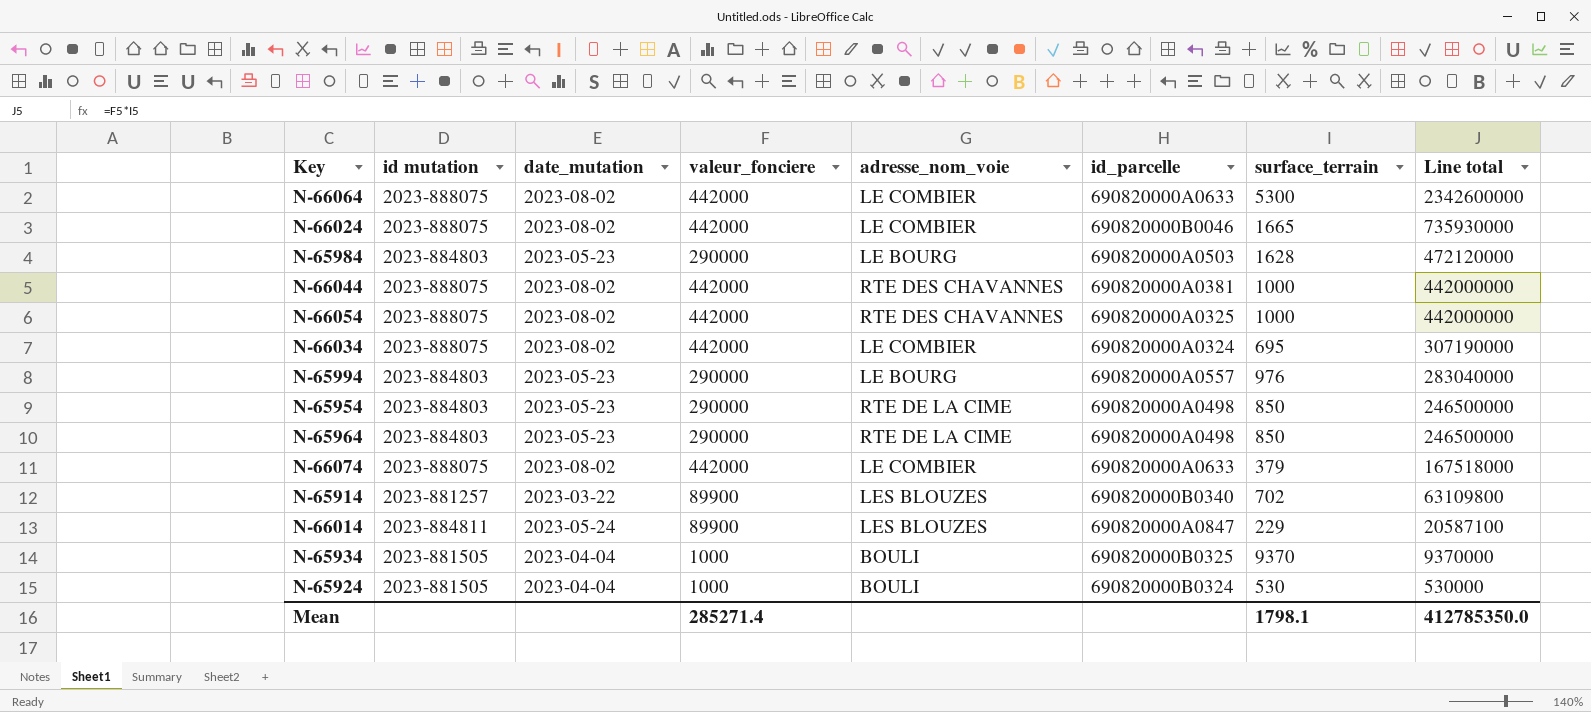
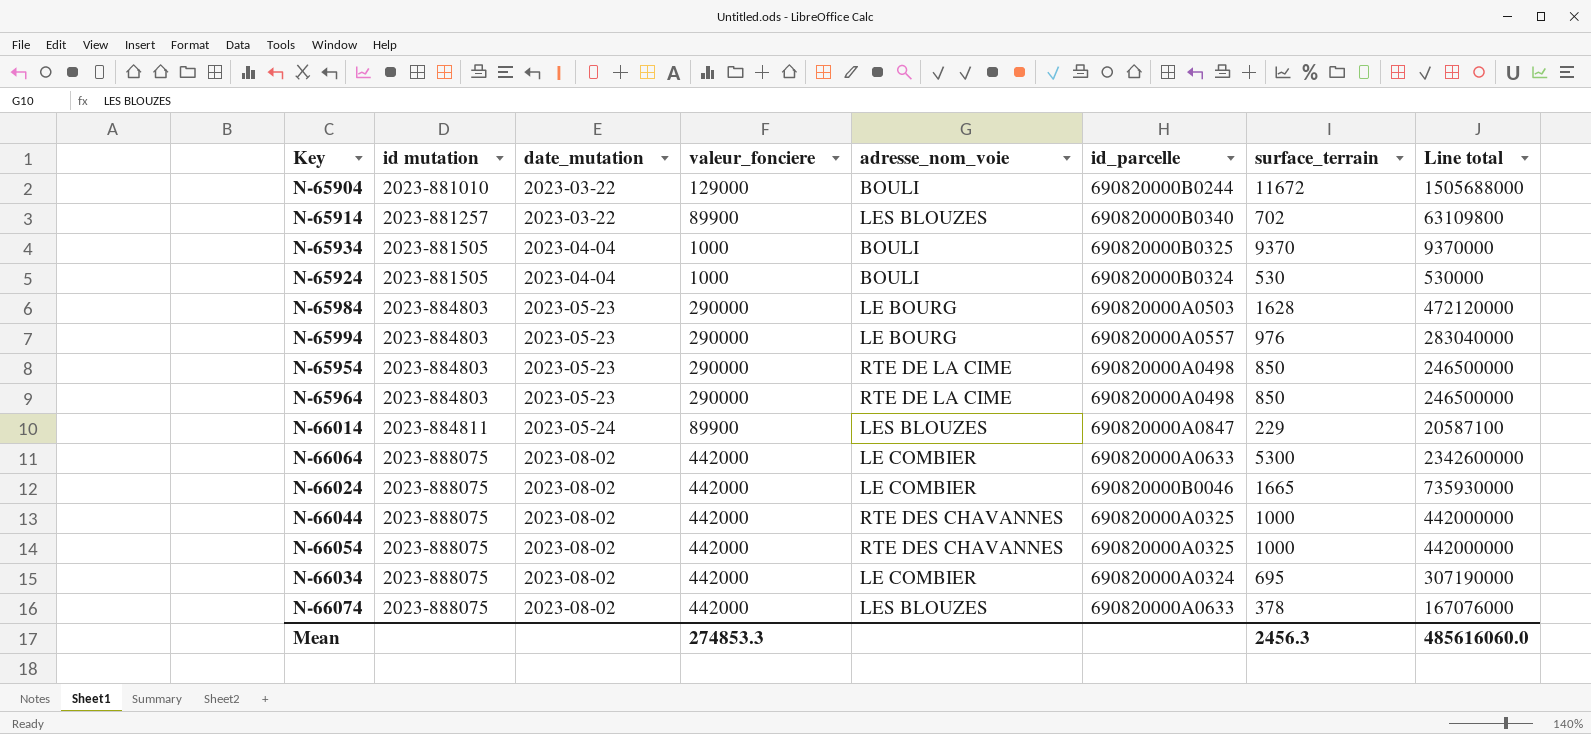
row order: Line total descending -> id mutation ascending
row N-65904: none -> 2023-881010 | 2023-03-22 | 129000 | BOULI | 690820000B0244 | 11672 | 1505688000
N-66044 | id_parcelle: 690820000A0381 -> 690820000A0325
N-66074 | adresse_nom_voie: LE COMBIER -> LES BLOUZES
N-66074 | surface_terrain: 379 -> 378
N-66074 | Line total: 167518000 -> 167076000
Mean | valeur_fonciere: 285271.4 -> 274853.3
Mean | surface_terrain: 1798.1 -> 2456.3
Mean | Line total: 412785350.0 -> 485616060.0

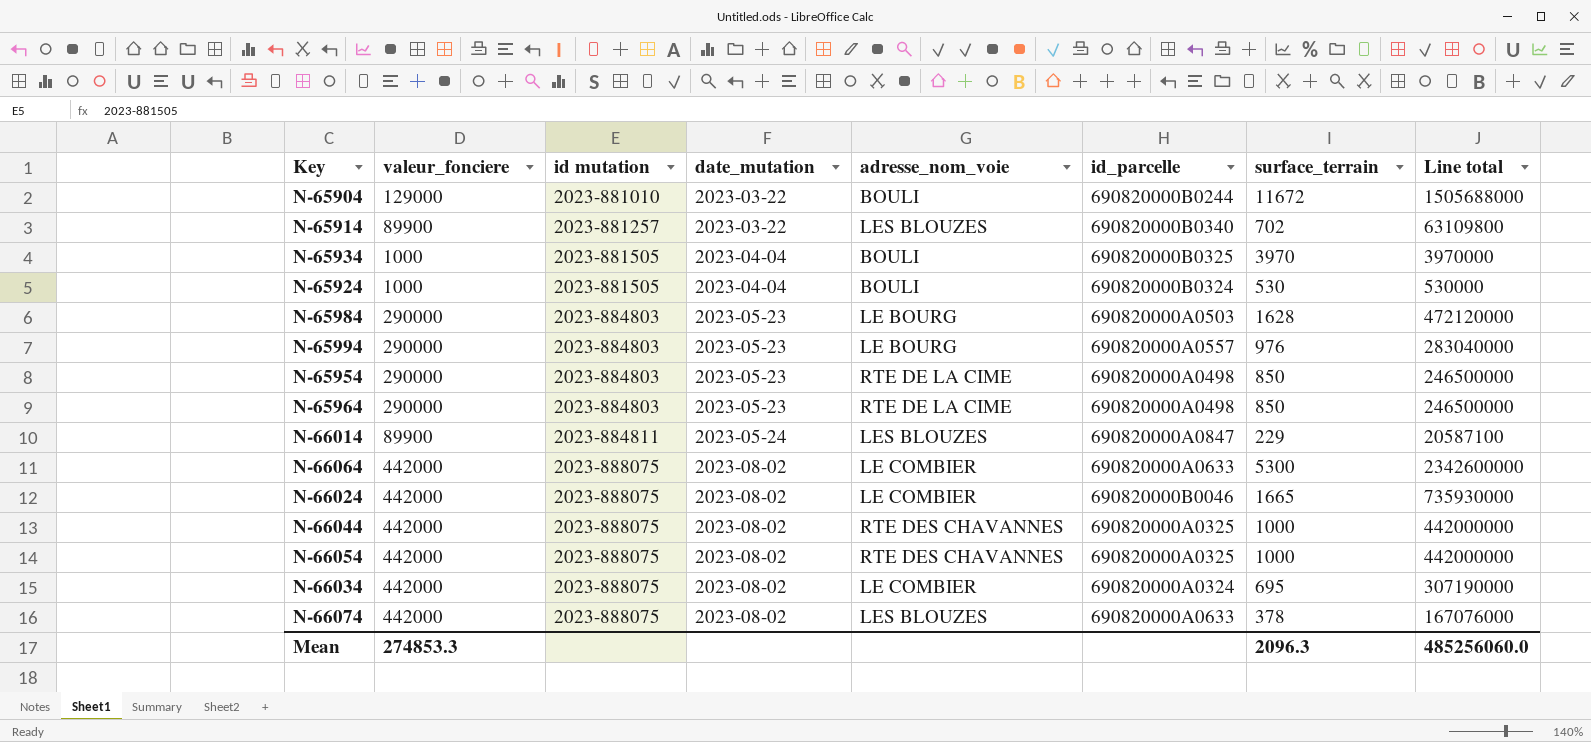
column valeur_fonciere | position: 4 -> 2
N-65934 | surface_terrain: 9370 -> 3970
N-65934 | Line total: 9370000 -> 3970000
Mean | surface_terrain: 2456.3 -> 2096.3
Mean | Line total: 485616060.0 -> 485256060.0

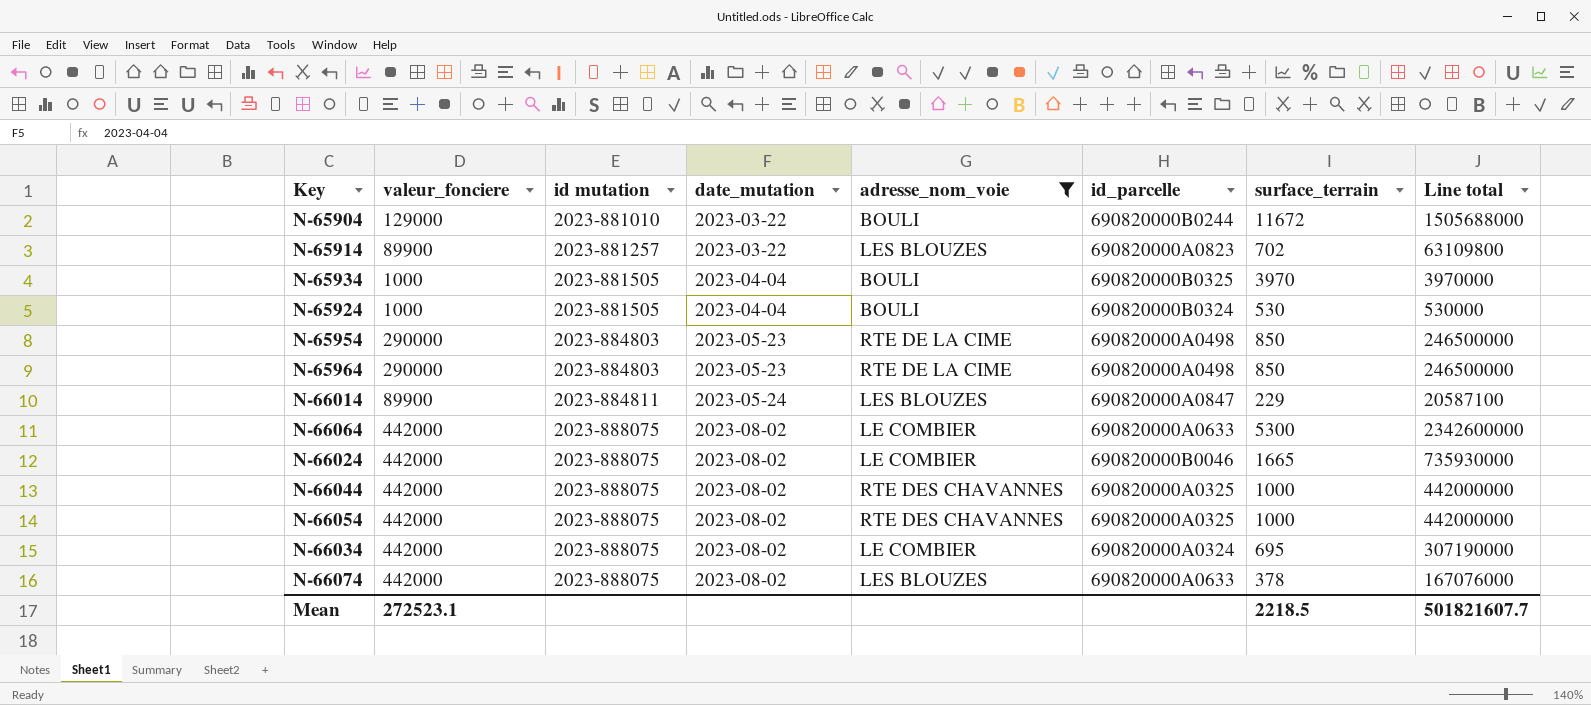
filter: none -> adresse_nom_voie != LE BOURG
N-65914 | id_parcelle: 690820000B0340 -> 690820000A0823
Mean | valeur_fonciere: 274853.3 -> 272523.1
Mean | surface_terrain: 2096.3 -> 2218.5
Mean | Line total: 485256060.0 -> 501821607.7

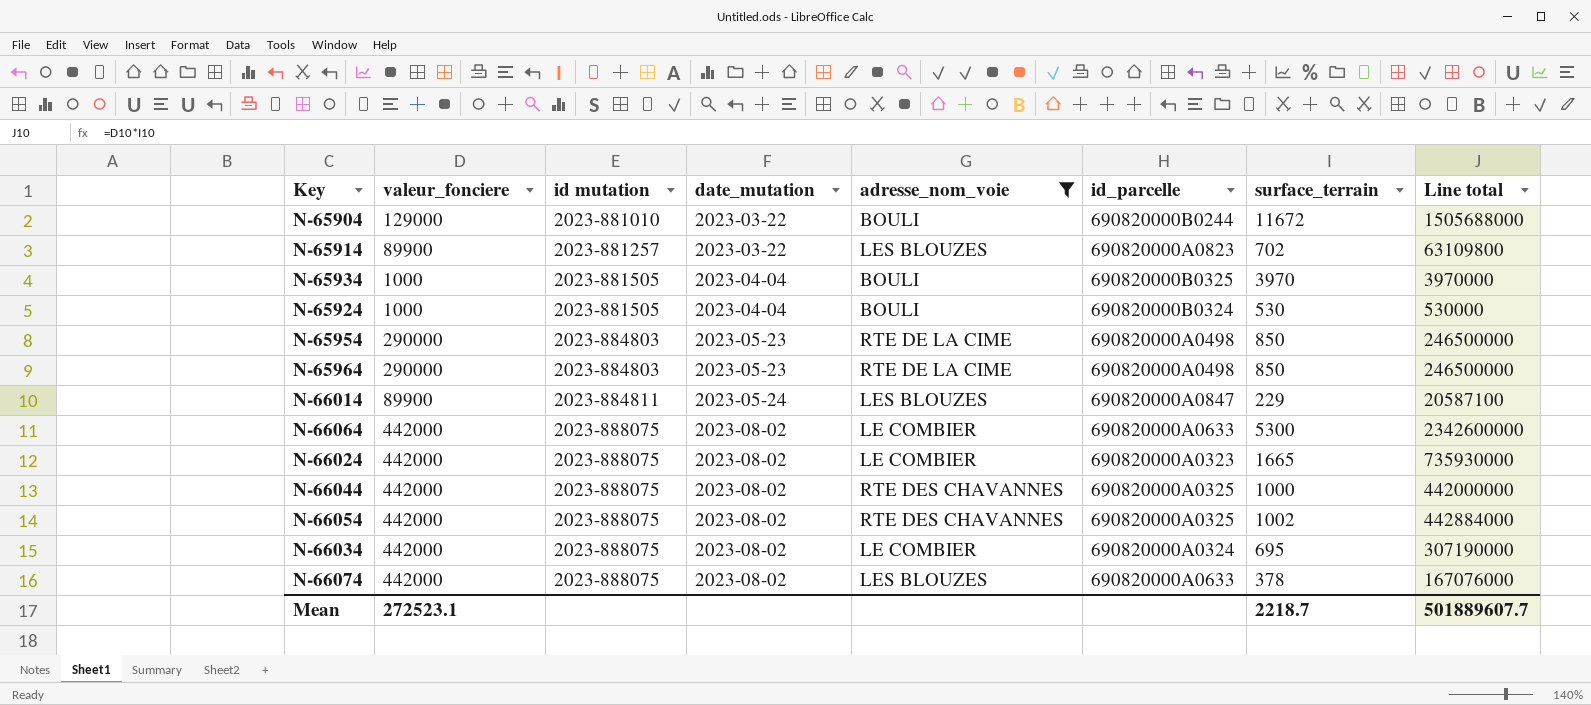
N-66024 | id_parcelle: 690820000B0046 -> 690820000A0323
N-66054 | surface_terrain: 1000 -> 1002
N-66054 | Line total: 442000000 -> 442884000
Mean | surface_terrain: 2218.5 -> 2218.7
Mean | Line total: 501821607.7 -> 501889607.7

